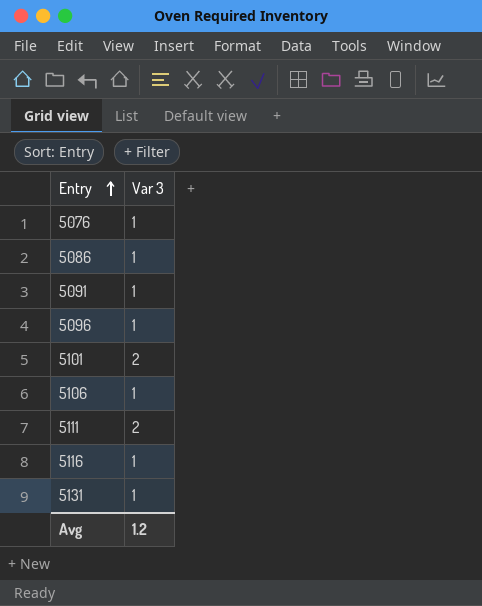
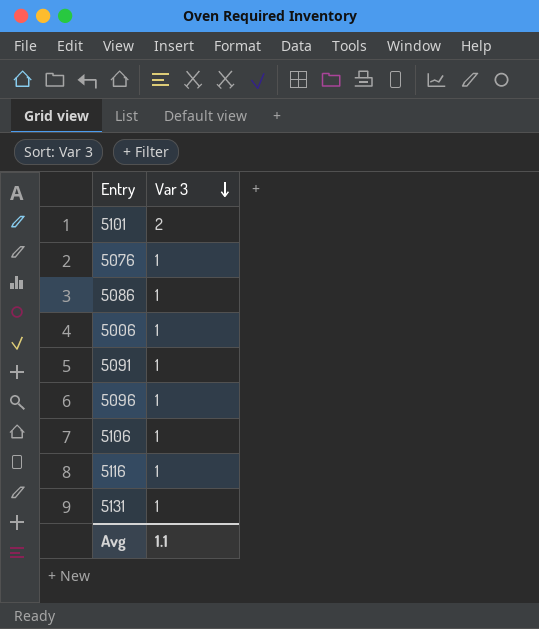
row order: Entry ascending -> Var 3 descending
row 5111: 2 -> none
row 5006: none -> 1
Avg | Var 3: 1.2 -> 1.1

